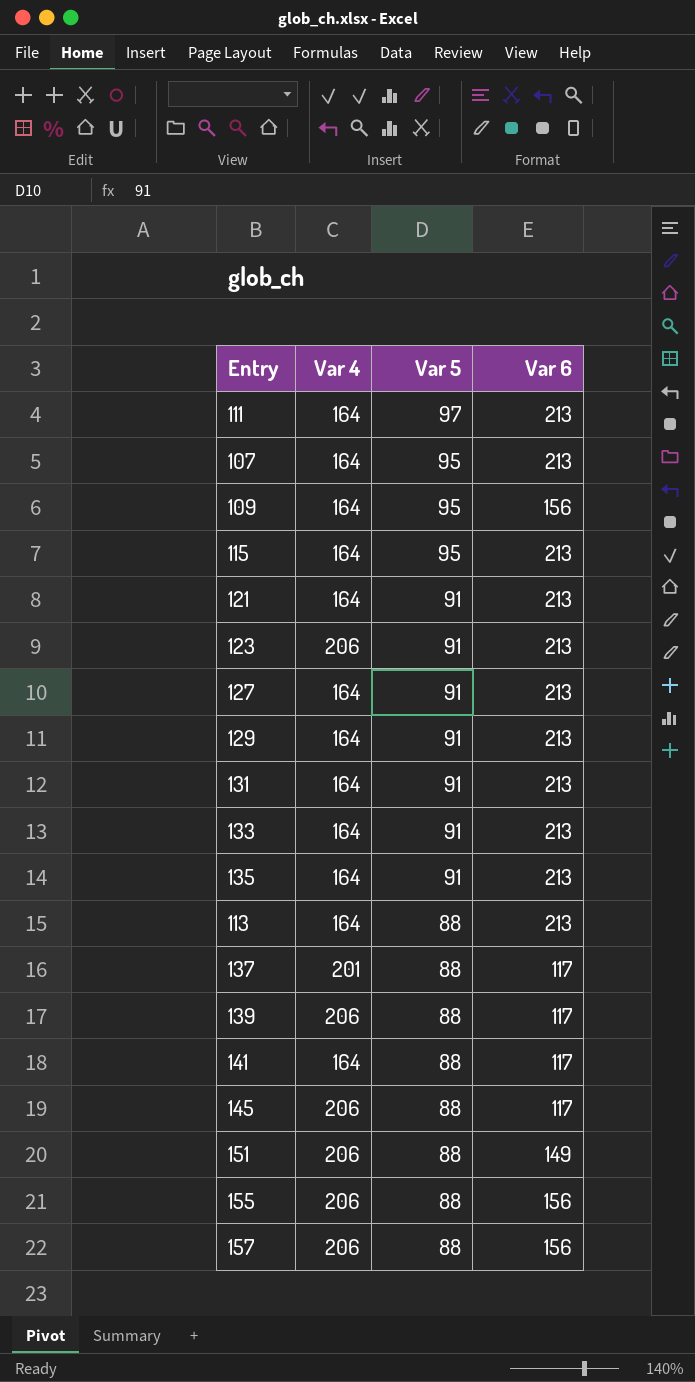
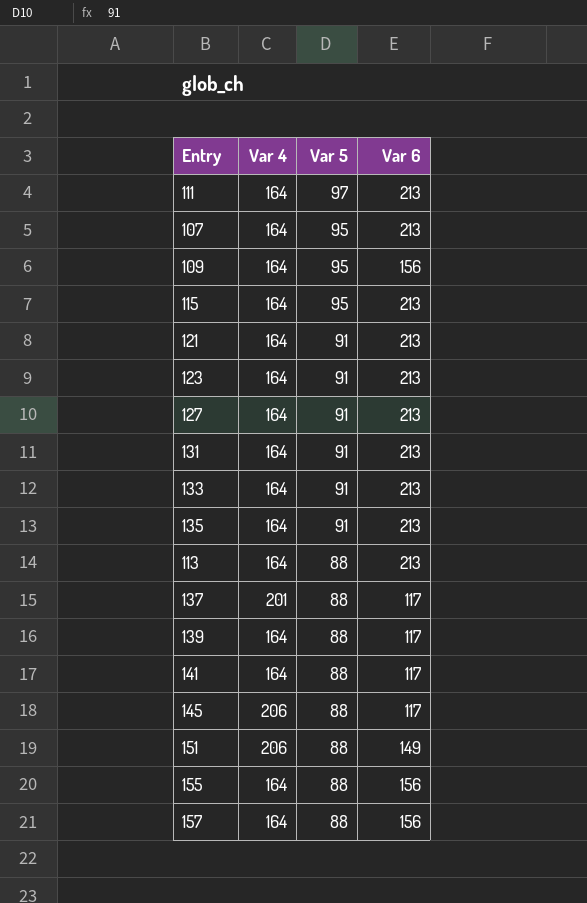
row 129: 164 | 91 | 213 -> none
123 | Var 4: 206 -> 164
139 | Var 4: 206 -> 164
155 | Var 4: 206 -> 164
157 | Var 4: 206 -> 164

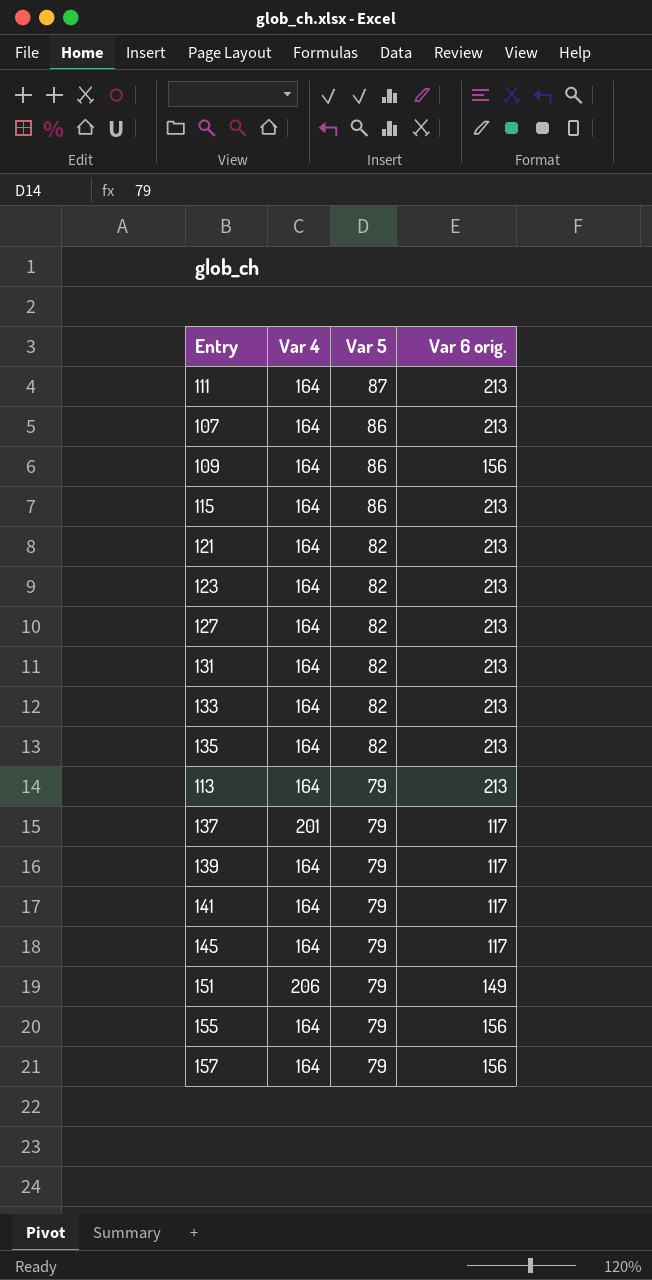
column name: Var 6 -> Var 6 orig.
111 | Var 5: 97 -> 87
107 | Var 5: 95 -> 86
109 | Var 5: 95 -> 86
115 | Var 5: 95 -> 86
121 | Var 5: 91 -> 82
123 | Var 5: 91 -> 82
127 | Var 5: 91 -> 82
131 | Var 5: 91 -> 82
133 | Var 5: 91 -> 82
135 | Var 5: 91 -> 82
113 | Var 5: 88 -> 79
137 | Var 5: 88 -> 79
139 | Var 5: 88 -> 79
141 | Var 5: 88 -> 79
145 | Var 4: 206 -> 164
145 | Var 5: 88 -> 79
151 | Var 5: 88 -> 79
155 | Var 5: 88 -> 79
157 | Var 5: 88 -> 79

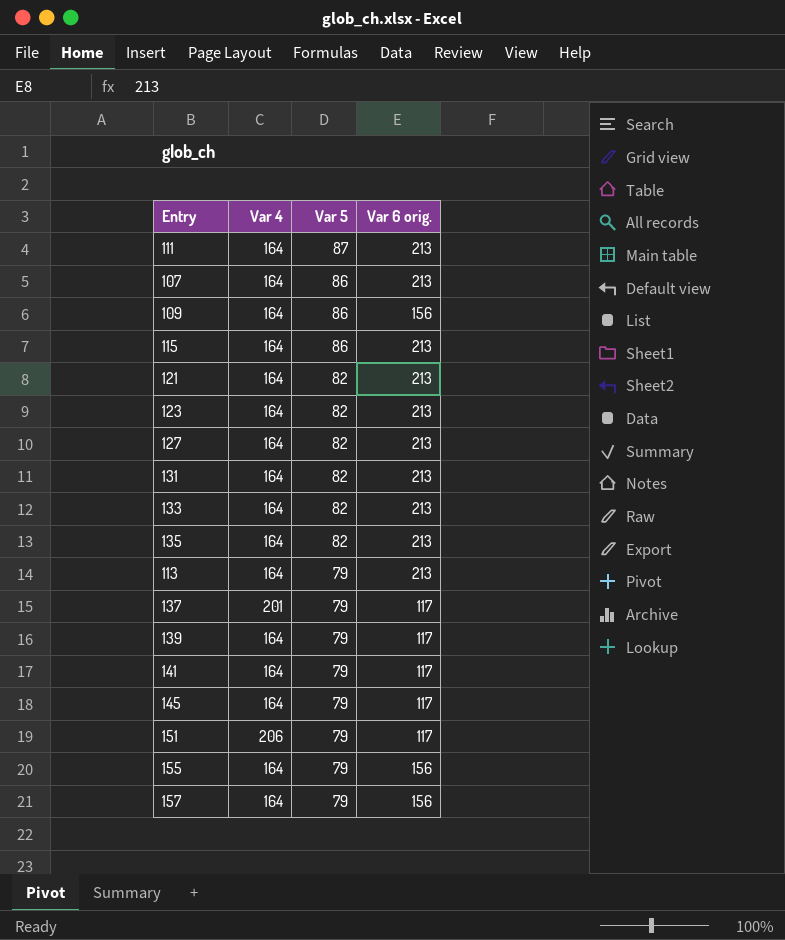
151 | Var 6 orig.: 149 -> 117

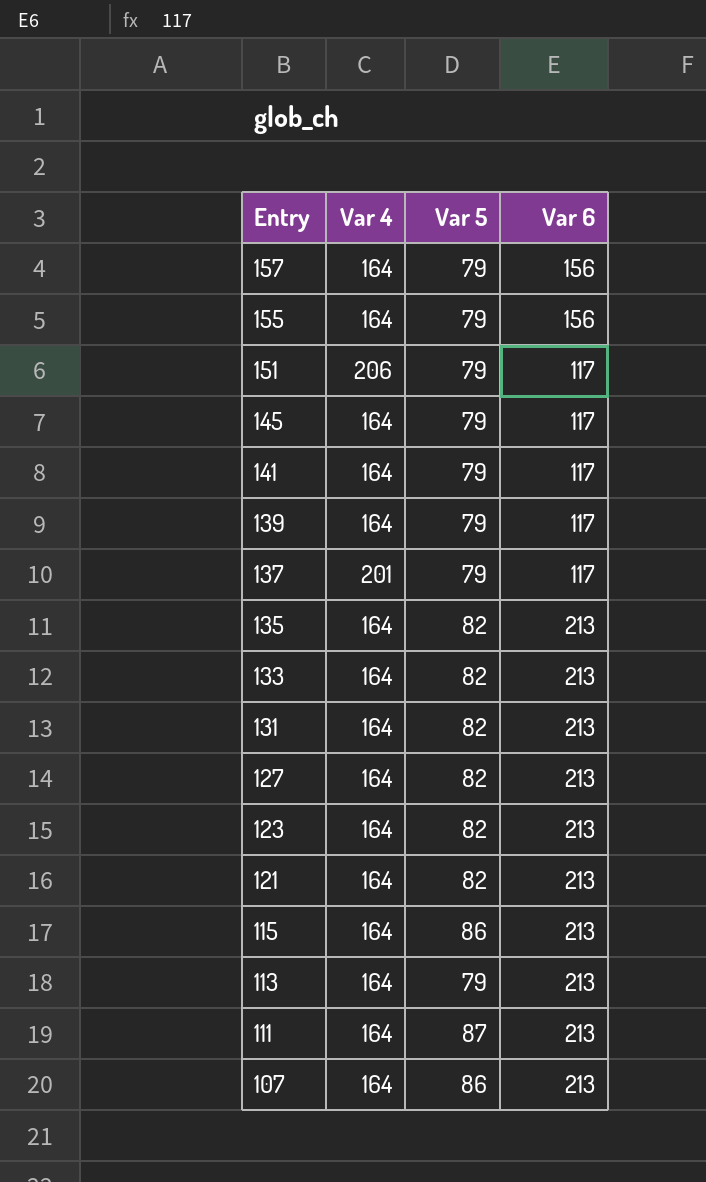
row order: Var 5 descending -> Entry descending
column name: Var 6 orig. -> Var 6
row 109: 164 | 86 | 156 -> none

